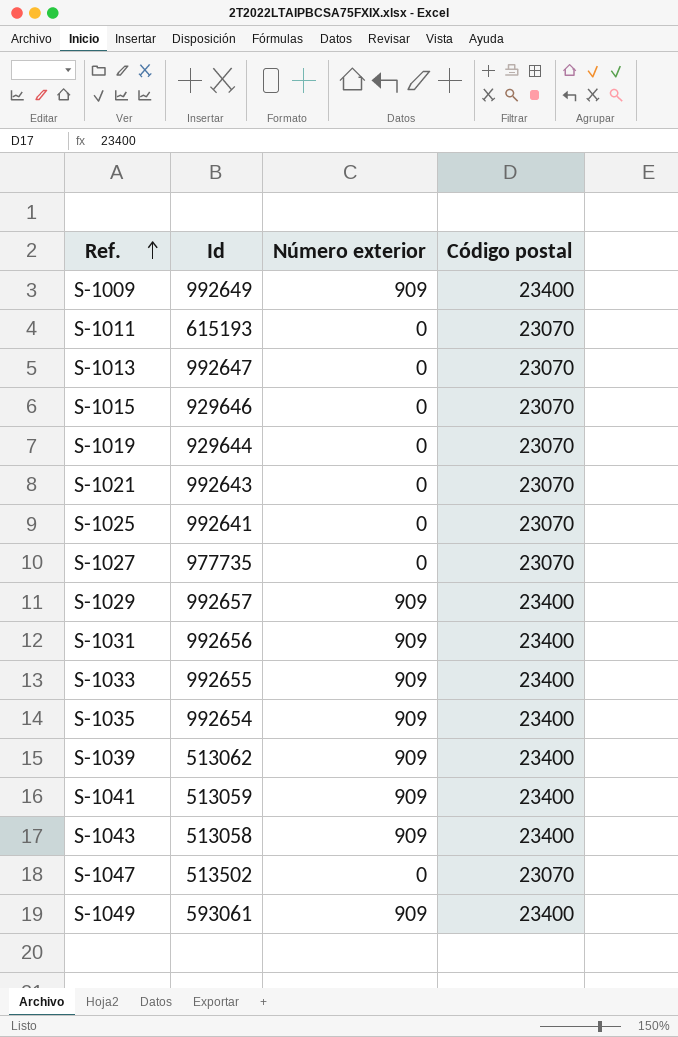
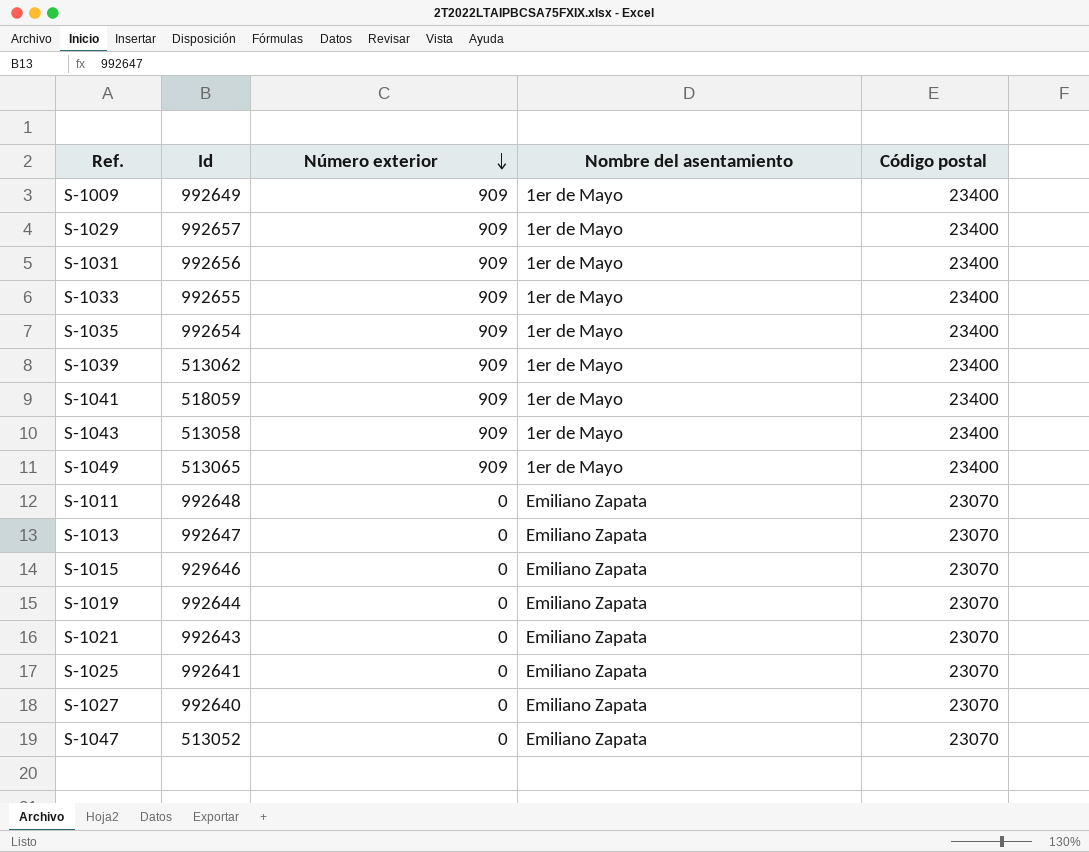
row order: Ref. ascending -> Número exterior descending
column Nombre del asentamiento | position: none -> 4
S-1041 | Id: 513059 -> 518059
S-1049 | Id: 593061 -> 513065
S-1011 | Id: 615193 -> 992648
S-1019 | Id: 929644 -> 992644
S-1027 | Id: 977735 -> 992640
S-1047 | Id: 513502 -> 513052

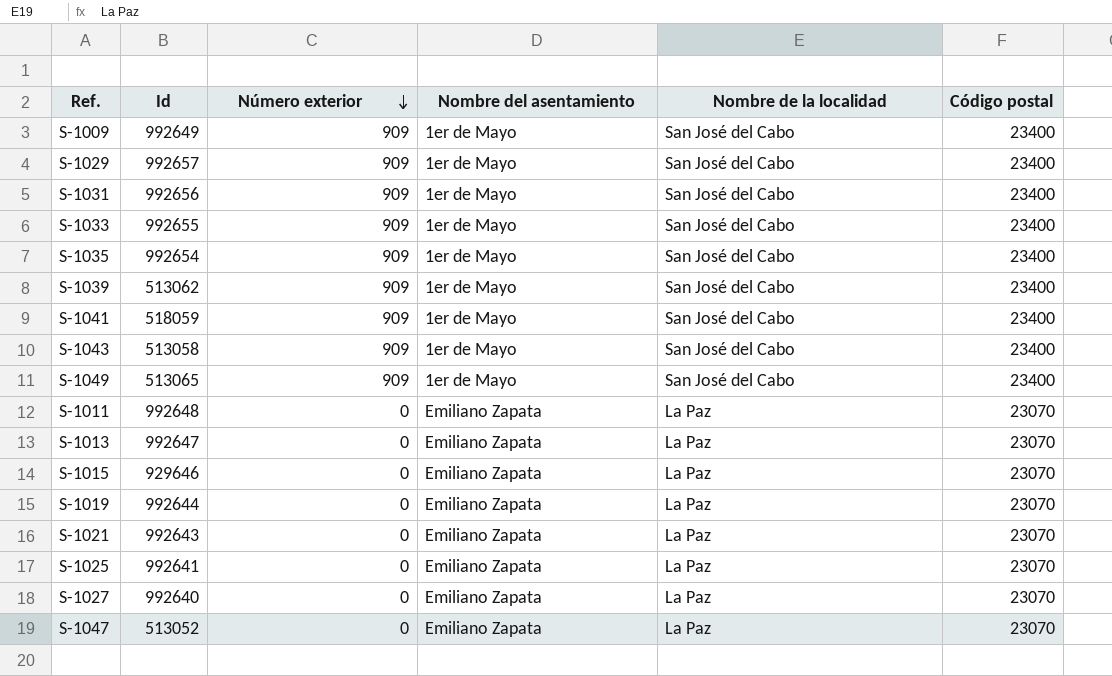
column Nombre de la localidad | position: none -> 5

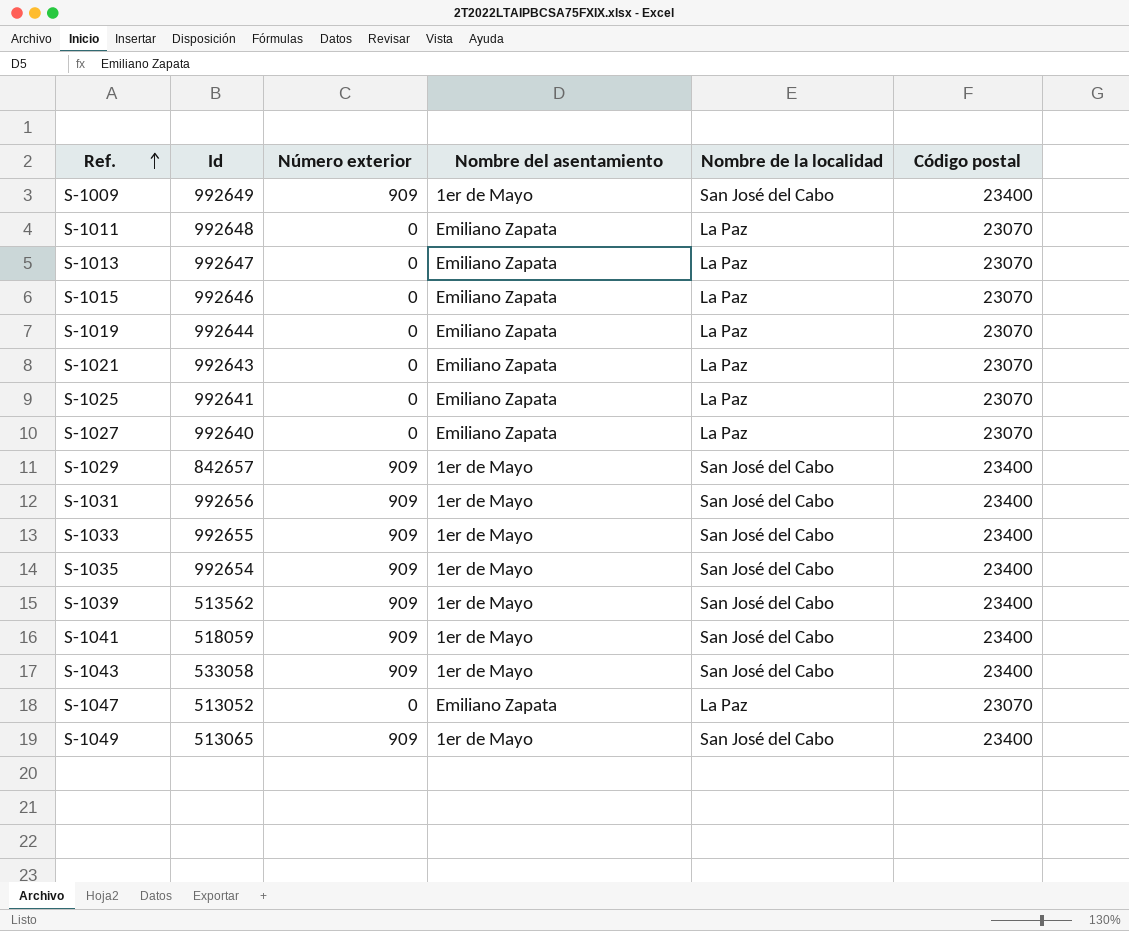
row order: Número exterior descending -> Ref. ascending
S-1015 | Id: 929646 -> 992646
S-1029 | Id: 992657 -> 842657
S-1039 | Id: 513062 -> 513562
S-1043 | Id: 513058 -> 533058

